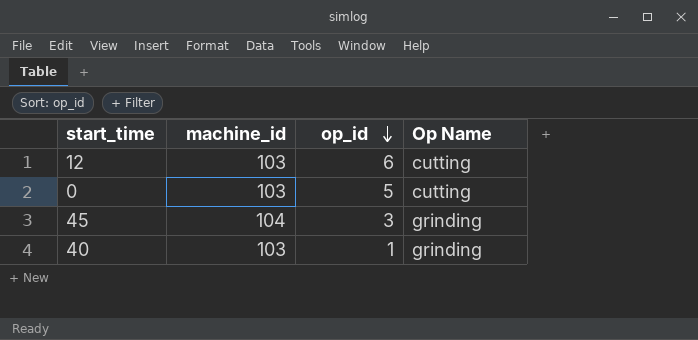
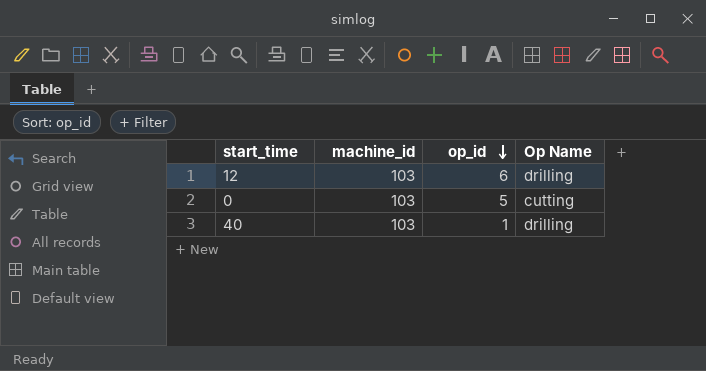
row 45: 104 | 3 | grinding -> none
12 | Op Name: cutting -> drilling
40 | Op Name: grinding -> drilling

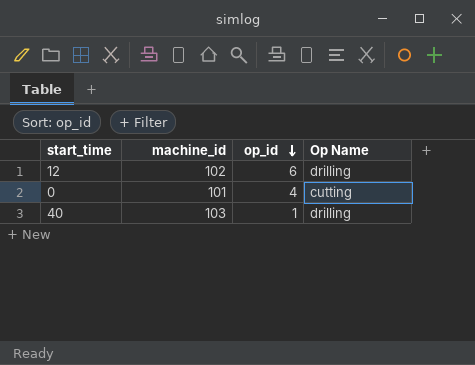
12 | machine_id: 103 -> 102
0 | machine_id: 103 -> 101
0 | op_id: 5 -> 4

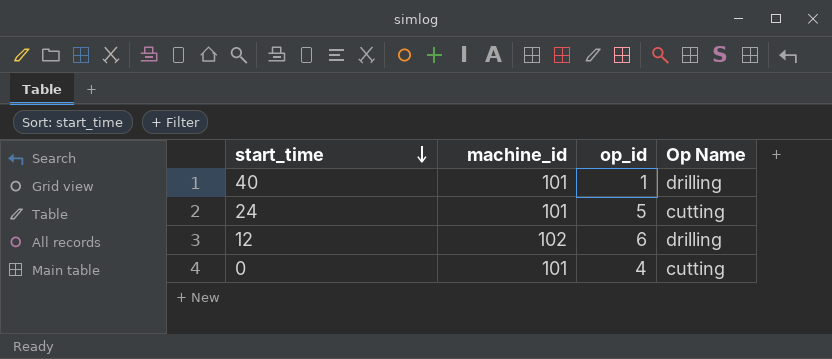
row order: op_id descending -> start_time descending
40 | machine_id: 103 -> 101
row 24: none -> 101 | 5 | cutting

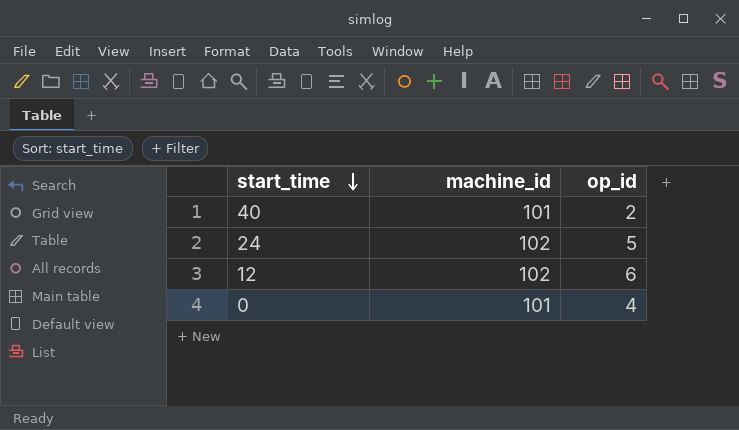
column Op Name | position: 4 -> none
40 | op_id: 1 -> 2
24 | machine_id: 101 -> 102

